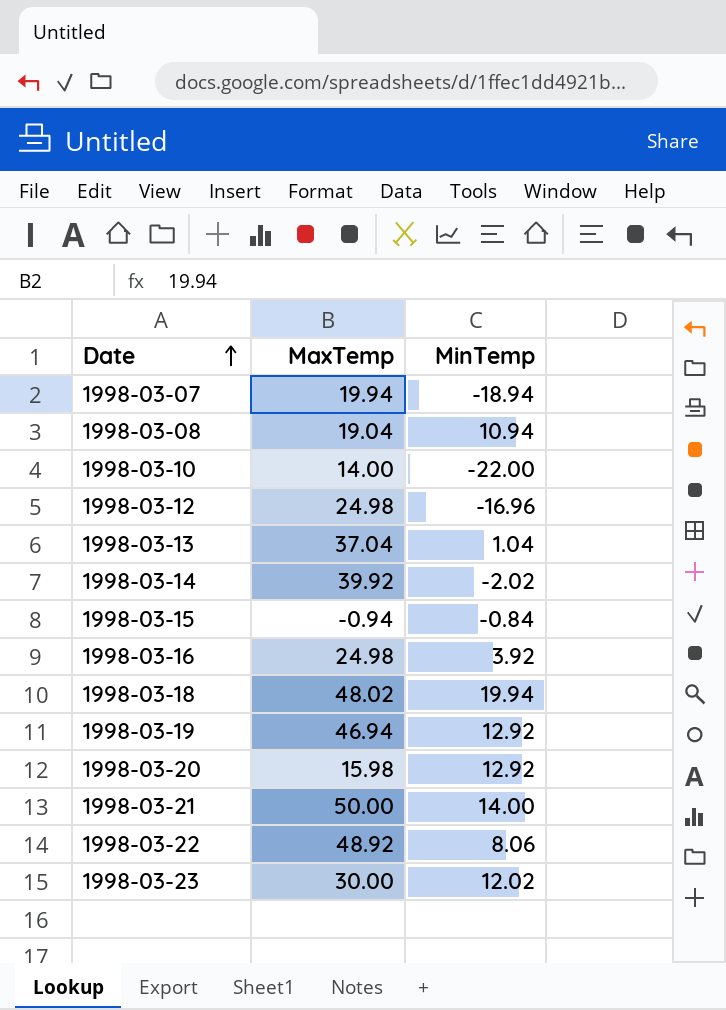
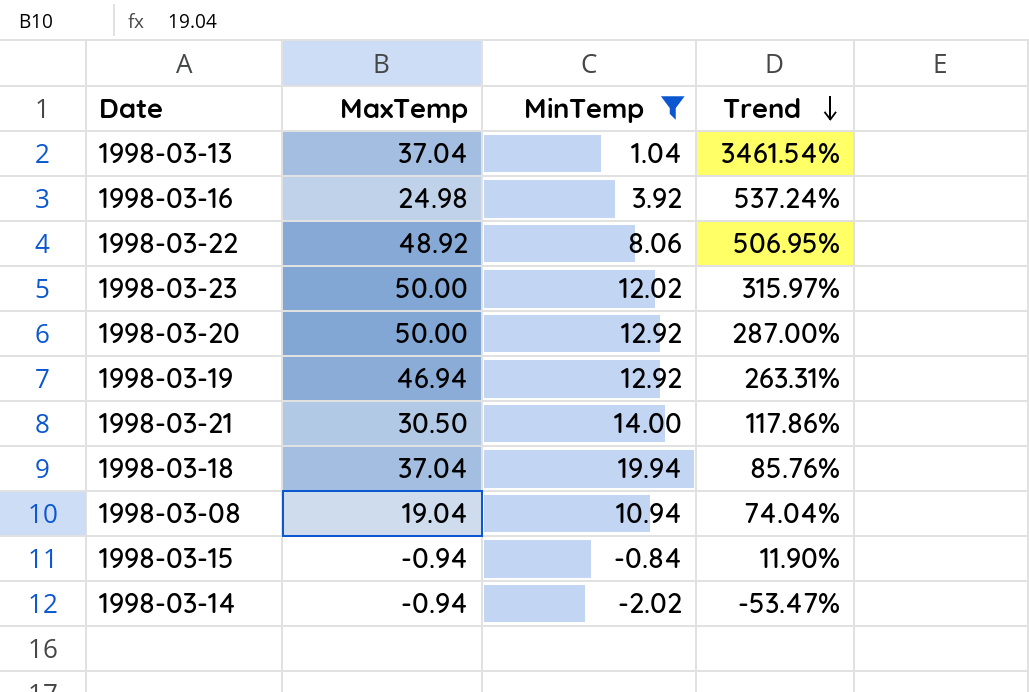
filter: none -> MinTemp >= -2.02
row order: Date ascending -> Trend descending
column Trend | formula: none -> ([MaxTemp] - [MinTemp]) / [MinTemp]
1998-03-23 | MaxTemp: 30.00 -> 50.00
1998-03-20 | MaxTemp: 15.98 -> 50.00
1998-03-21 | MaxTemp: 50.00 -> 30.50
1998-03-18 | MaxTemp: 48.02 -> 37.04
1998-03-14 | MaxTemp: 39.92 -> -0.94

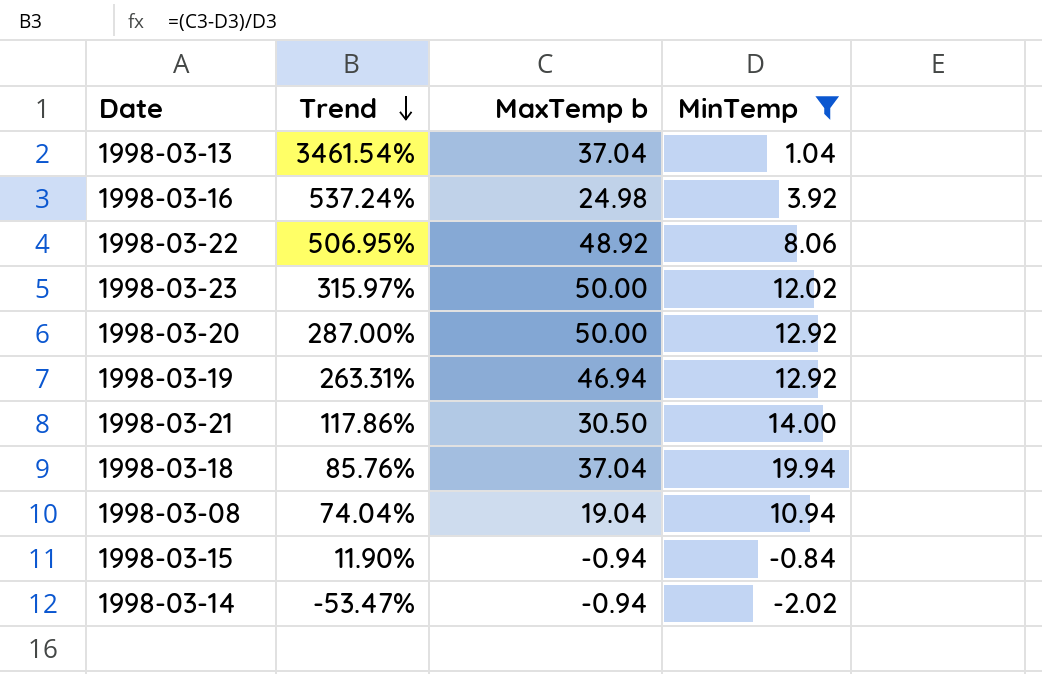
column Trend | position: 4 -> 2
column name: MaxTemp -> MaxTemp b

